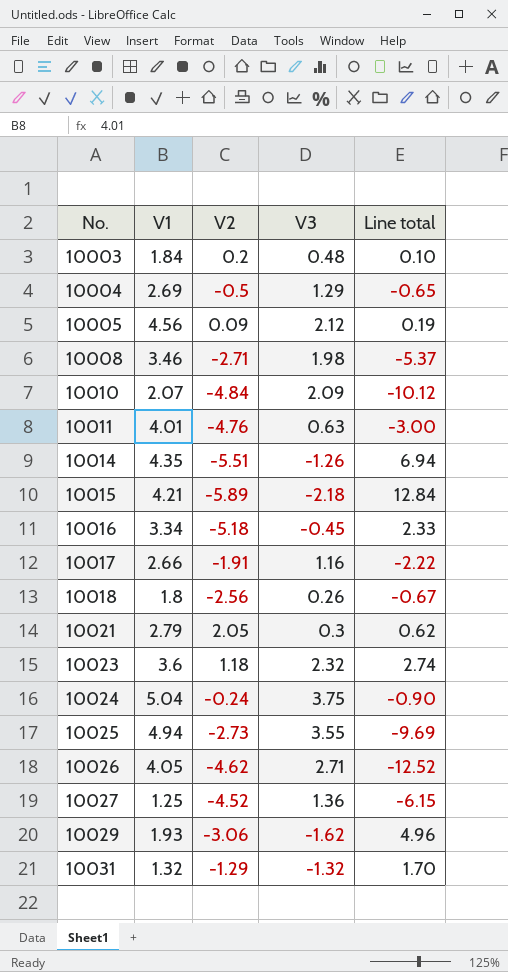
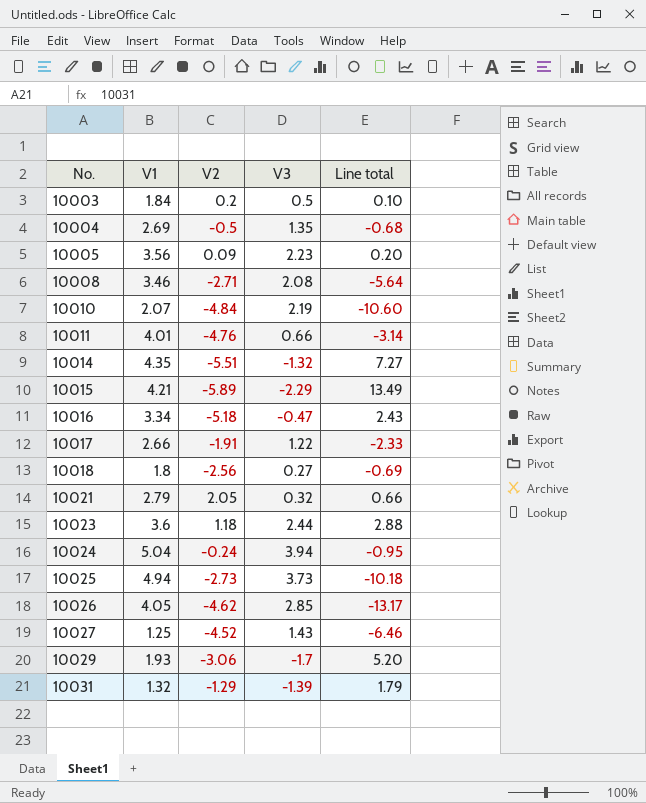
10003 | V3: 0.48 -> 0.5
10004 | V3: 1.29 -> 1.35
10004 | Line total: -0.65 -> -0.68
10005 | V1: 4.56 -> 3.56
10005 | V3: 2.12 -> 2.23
10005 | Line total: 0.19 -> 0.20
10008 | V3: 1.98 -> 2.08
10008 | Line total: -5.37 -> -5.64
10010 | V3: 2.09 -> 2.19
10010 | Line total: -10.12 -> -10.60
10011 | V3: 0.63 -> 0.66
10011 | Line total: -3.00 -> -3.14
10014 | V3: -1.26 -> -1.32
10014 | Line total: 6.94 -> 7.27
10015 | V3: -2.18 -> -2.29
10015 | Line total: 12.84 -> 13.49
10016 | V3: -0.45 -> -0.47
10016 | Line total: 2.33 -> 2.43
10017 | V3: 1.16 -> 1.22
10017 | Line total: -2.22 -> -2.33
10018 | V3: 0.26 -> 0.27
10018 | Line total: -0.67 -> -0.69
10021 | V3: 0.3 -> 0.32
10021 | Line total: 0.62 -> 0.66
10023 | V3: 2.32 -> 2.44
10023 | Line total: 2.74 -> 2.88
10024 | V3: 3.75 -> 3.94
10024 | Line total: -0.90 -> -0.95
10025 | V3: 3.55 -> 3.73
10025 | Line total: -9.69 -> -10.18
10026 | V3: 2.71 -> 2.85
10026 | Line total: -12.52 -> -13.17
10027 | V3: 1.36 -> 1.43
10027 | Line total: -6.15 -> -6.46
10029 | V3: -1.62 -> -1.7
10029 | Line total: 4.96 -> 5.20
10031 | V3: -1.32 -> -1.39
10031 | Line total: 1.70 -> 1.79

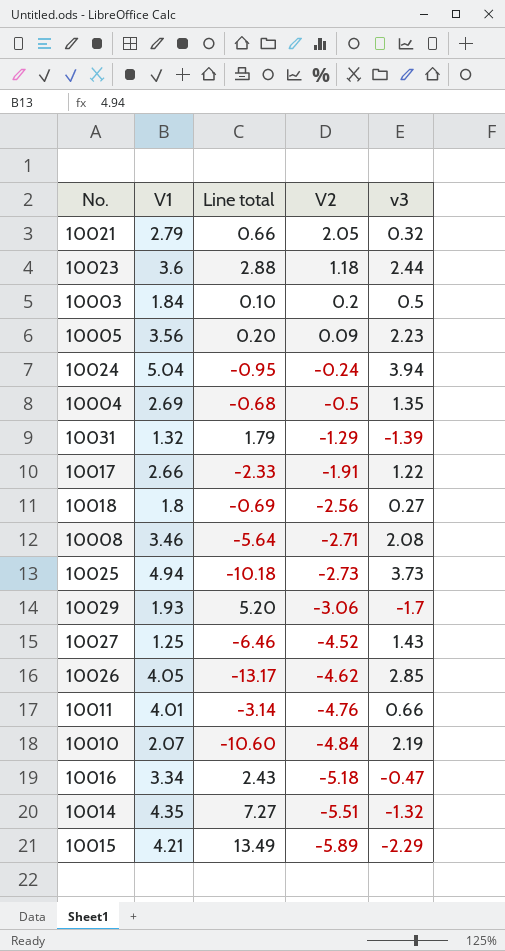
row order: No. ascending -> V2 descending
column Line total | position: 5 -> 3
column name: V3 -> v3

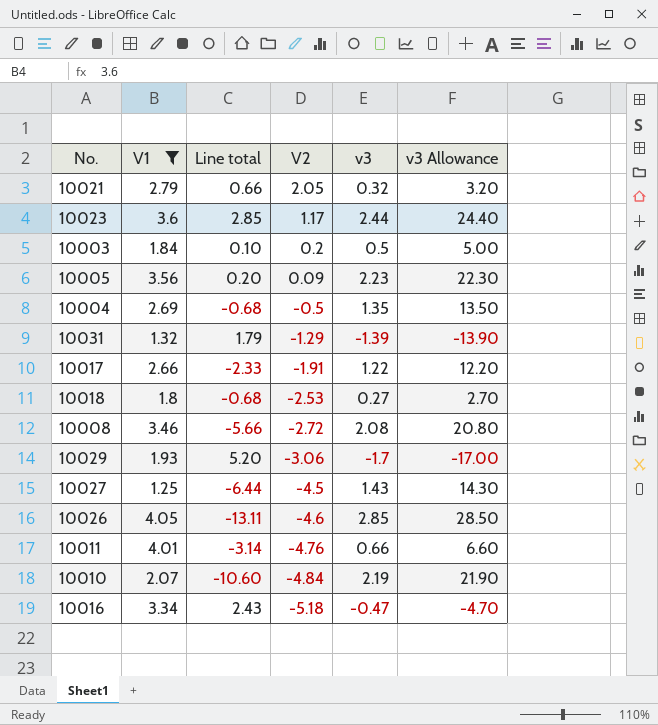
filter: none -> V1 <= 4.05
column v3 Allowance | formula: none -> [v3] * 10
10023 | Line total: 2.88 -> 2.85
10023 | V2: 1.18 -> 1.17
10018 | Line total: -0.69 -> -0.68
10018 | V2: -2.56 -> -2.53
10008 | Line total: -5.64 -> -5.66
10008 | V2: -2.71 -> -2.72
10027 | Line total: -6.46 -> -6.44
10027 | V2: -4.52 -> -4.5
10026 | Line total: -13.17 -> -13.11
10026 | V2: -4.62 -> -4.6

